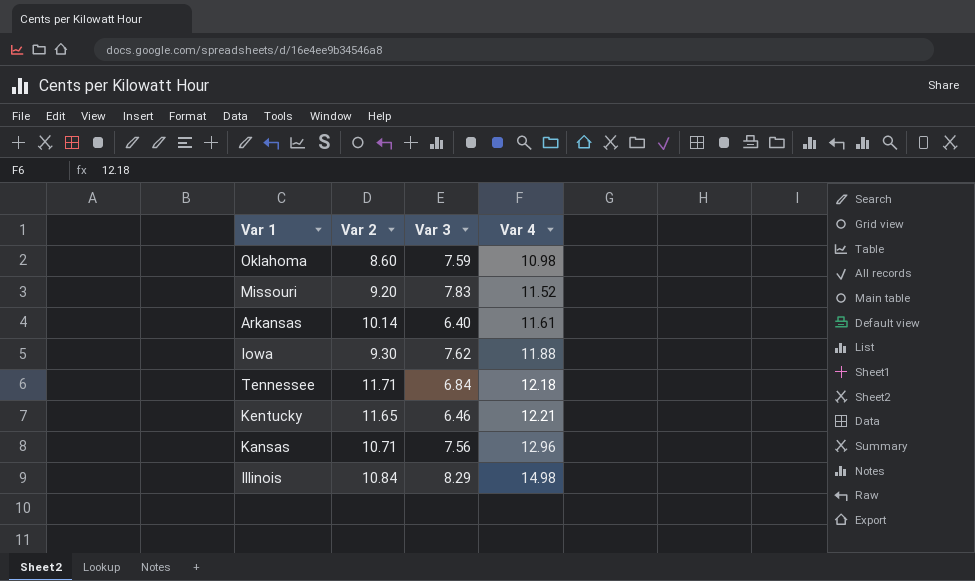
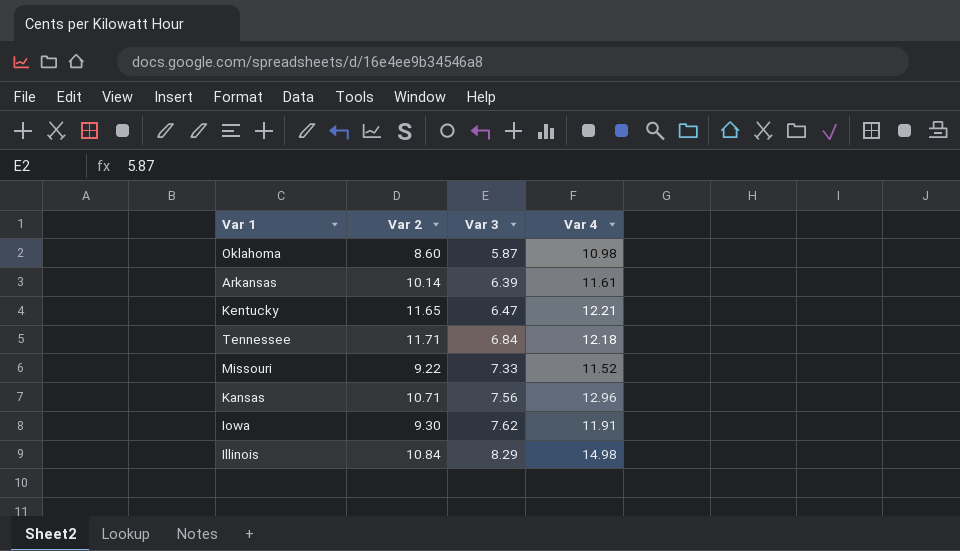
row order: Var 4 ascending -> Var 3 ascending
Oklahoma | Var 3: 7.59 -> 5.87
Arkansas | Var 3: 6.40 -> 6.39
Kentucky | Var 3: 6.46 -> 6.47
Missouri | Var 2: 9.20 -> 9.22
Missouri | Var 3: 7.83 -> 7.33
Iowa | Var 4: 11.88 -> 11.91

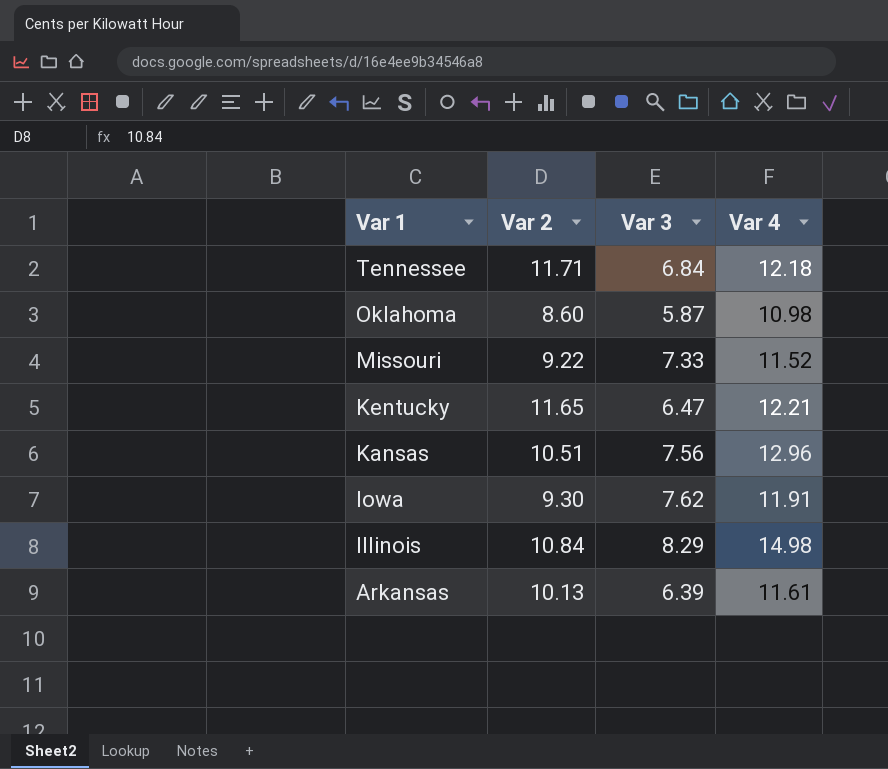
row order: Var 3 ascending -> Var 1 descending
Kansas | Var 2: 10.71 -> 10.51
Arkansas | Var 2: 10.14 -> 10.13

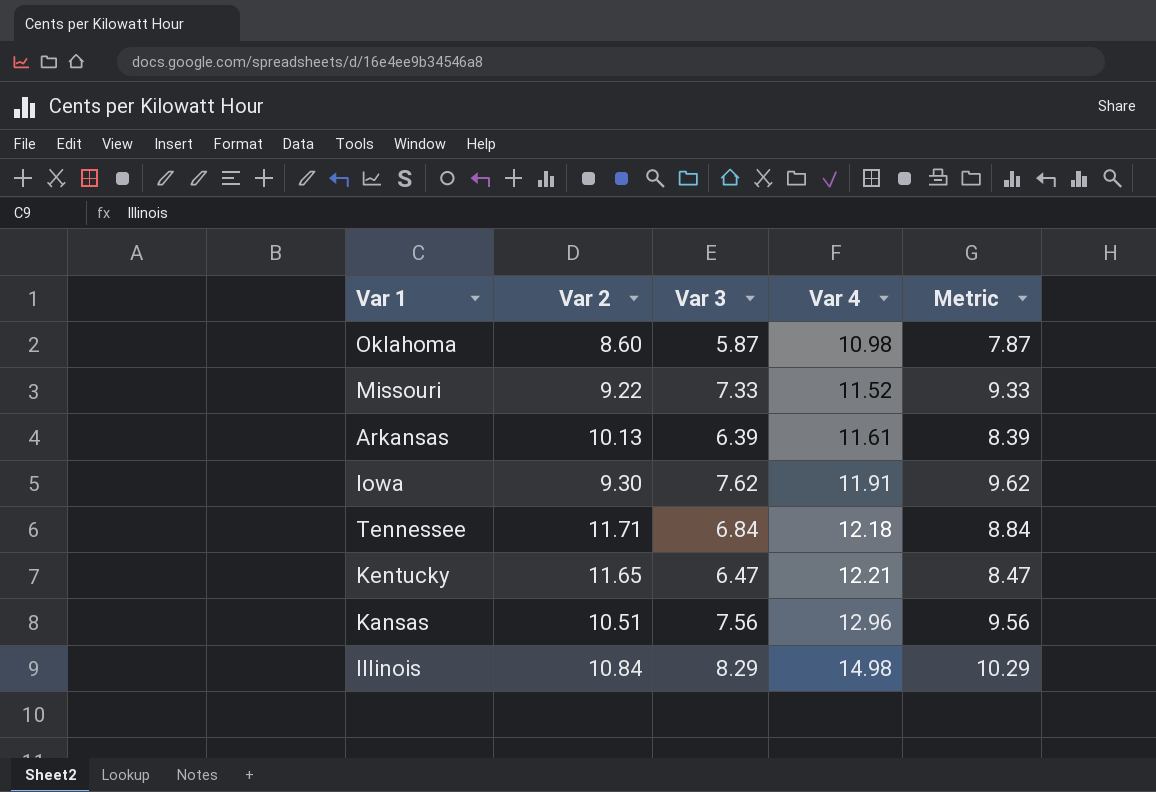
row order: Var 1 descending -> Var 4 ascending
column Metric | formula: none -> [Var 3] + 2

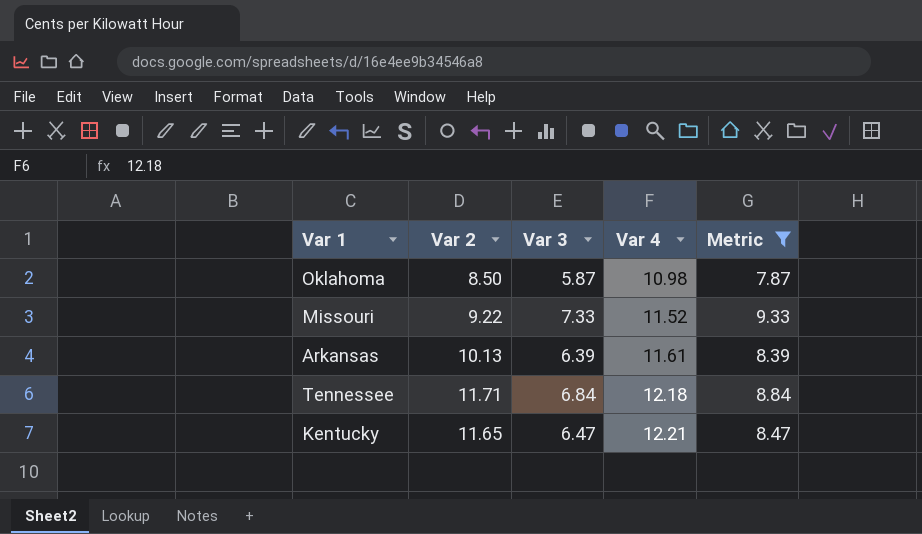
filter: none -> Metric <= 9.33
Oklahoma | Var 2: 8.60 -> 8.50

